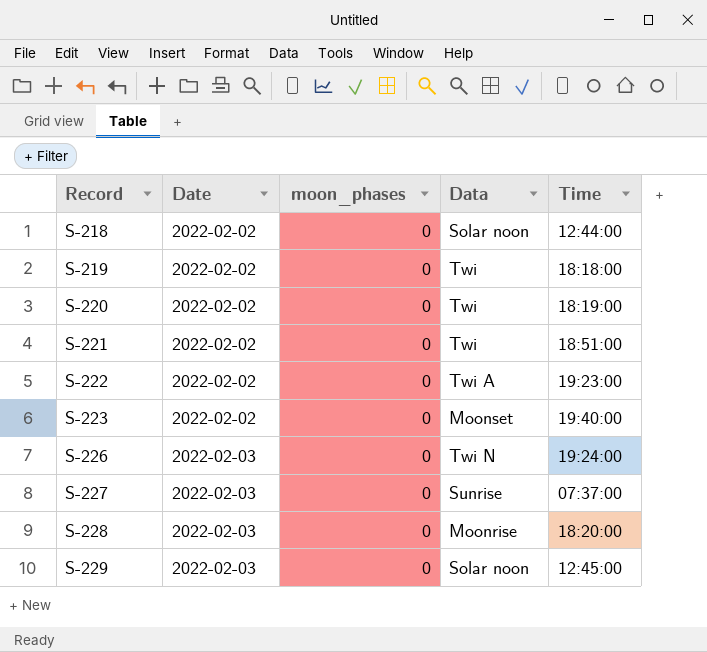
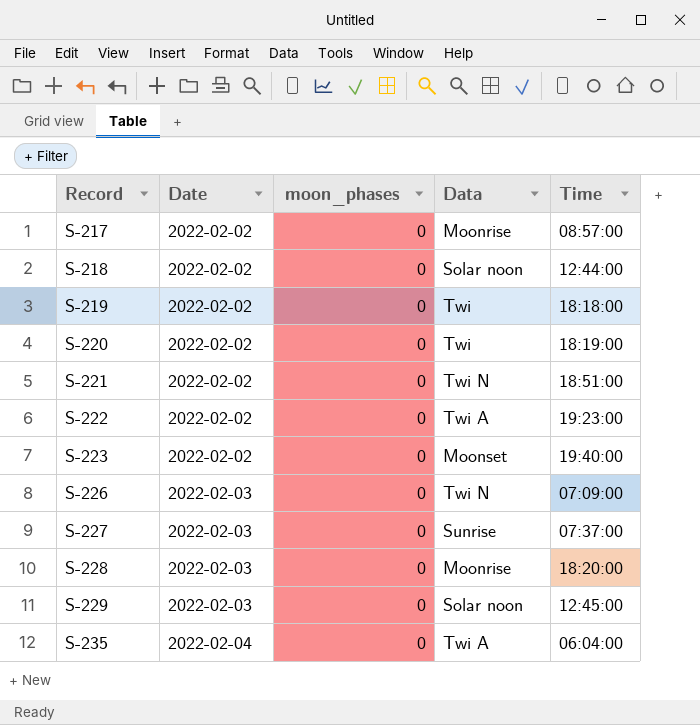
row S-217: none -> 2022-02-02 | 0 | Moonrise | 08:57:00
S-221 | Data: Twi -> Twi N
S-226 | Time: 19:24:00 -> 07:09:00
row S-235: none -> 2022-02-04 | 0 | Twi A | 06:04:00

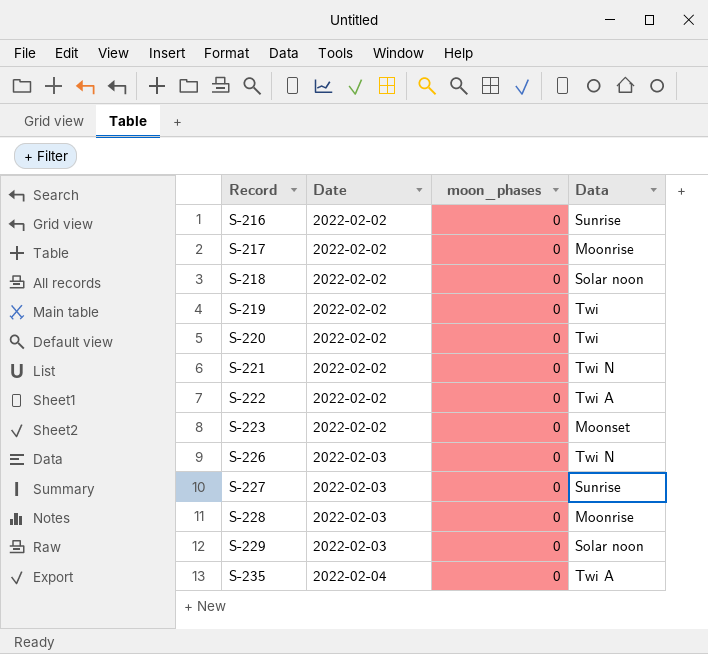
column Time | position: 5 -> none
row S-216: none -> 2022-02-02 | 0 | Sunrise

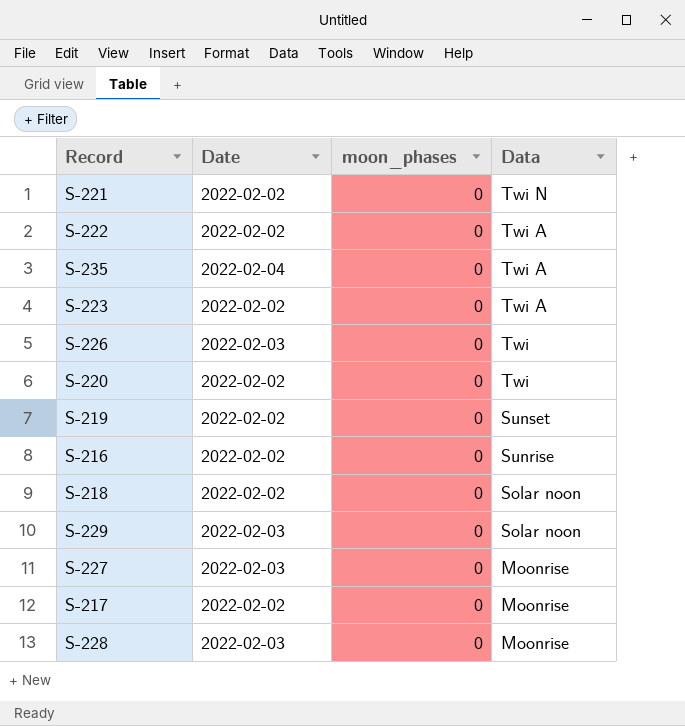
row order: Record ascending -> Data descending
S-223 | Data: Moonset -> Twi A
S-226 | Data: Twi N -> Twi
S-219 | Data: Twi -> Sunset
S-227 | Data: Sunrise -> Moonrise

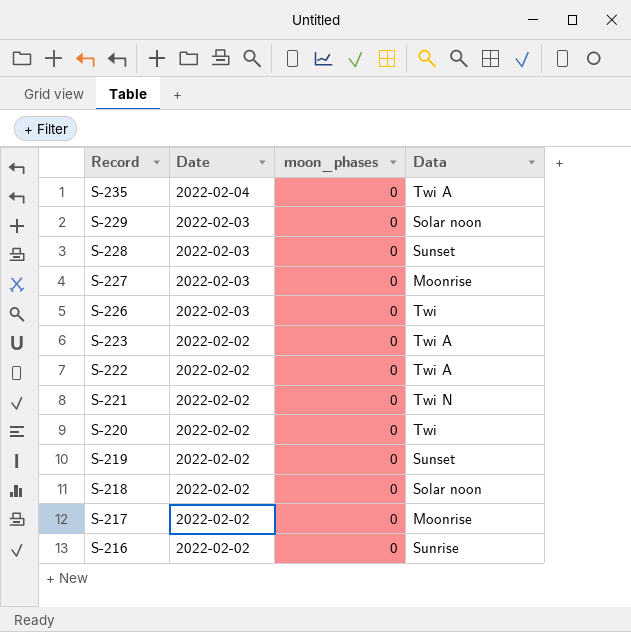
row order: Data descending -> Record descending
S-228 | Data: Moonrise -> Sunset

